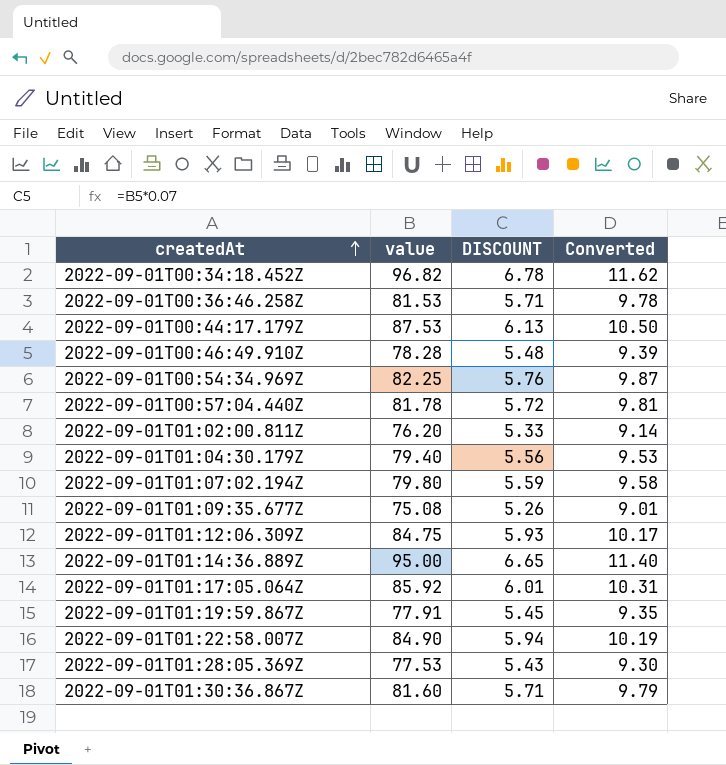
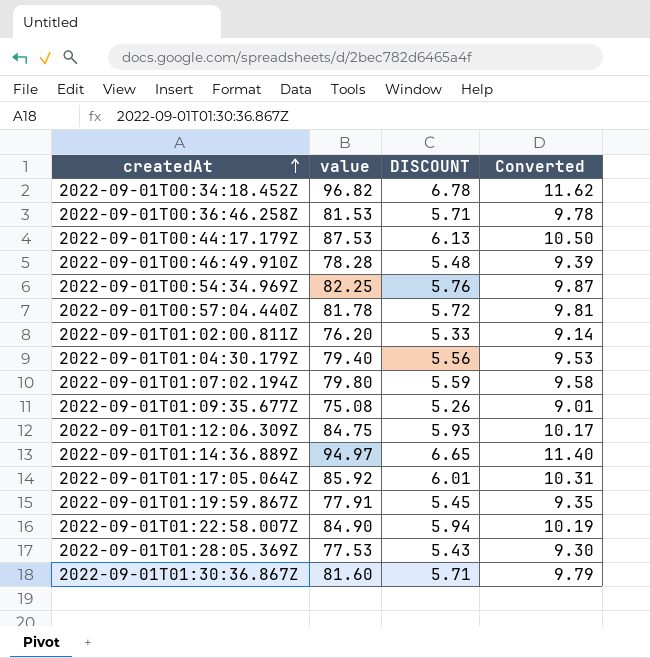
2022-09-01T01:14:36.889Z | value: 95.00 -> 94.97

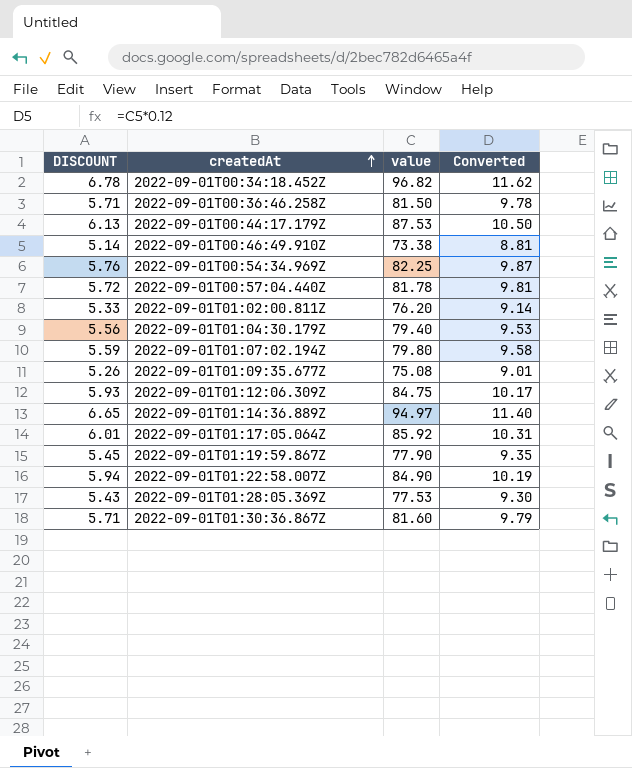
column DISCOUNT | position: 3 -> 1
2022-09-01T00:36:46.258Z | value: 81.53 -> 81.50
2022-09-01T00:46:49.910Z | DISCOUNT: 5.48 -> 5.14
2022-09-01T00:46:49.910Z | value: 78.28 -> 73.38
2022-09-01T00:46:49.910Z | Converted: 9.39 -> 8.81
2022-09-01T01:19:59.867Z | value: 77.91 -> 77.90

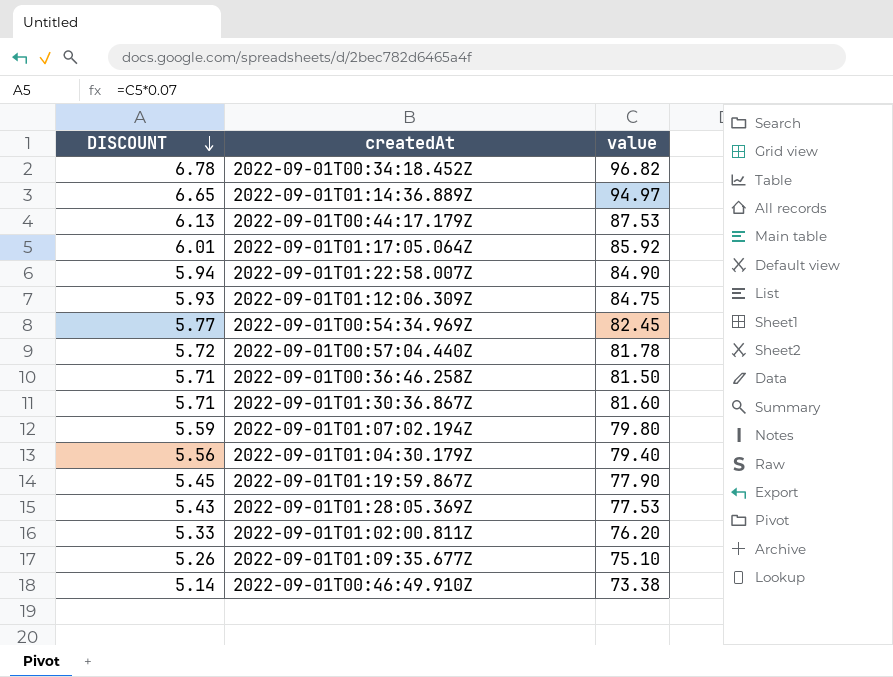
row order: createdAt ascending -> DISCOUNT descending
column Converted | formula: [value] * 0.12 -> none
2022-09-01T00:54:34.969Z | DISCOUNT: 5.76 -> 5.77
2022-09-01T00:54:34.969Z | value: 82.25 -> 82.45
2022-09-01T01:09:35.677Z | value: 75.08 -> 75.10

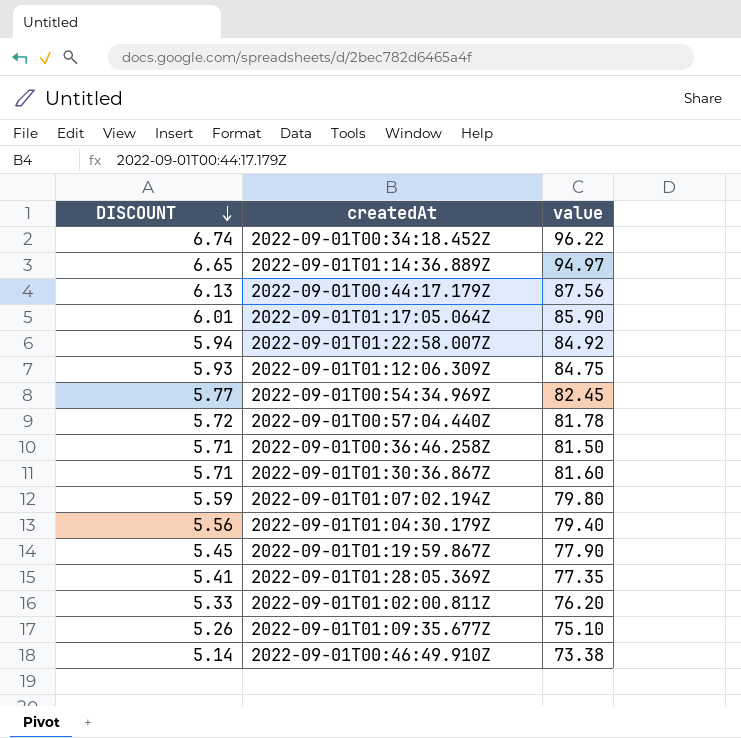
2022-09-01T00:34:18.452Z | DISCOUNT: 6.78 -> 6.74
2022-09-01T00:34:18.452Z | value: 96.82 -> 96.22
2022-09-01T00:44:17.179Z | value: 87.53 -> 87.56
2022-09-01T01:17:05.064Z | value: 85.92 -> 85.90
2022-09-01T01:22:58.007Z | value: 84.90 -> 84.92
2022-09-01T01:28:05.369Z | DISCOUNT: 5.43 -> 5.41
2022-09-01T01:28:05.369Z | value: 77.53 -> 77.35

